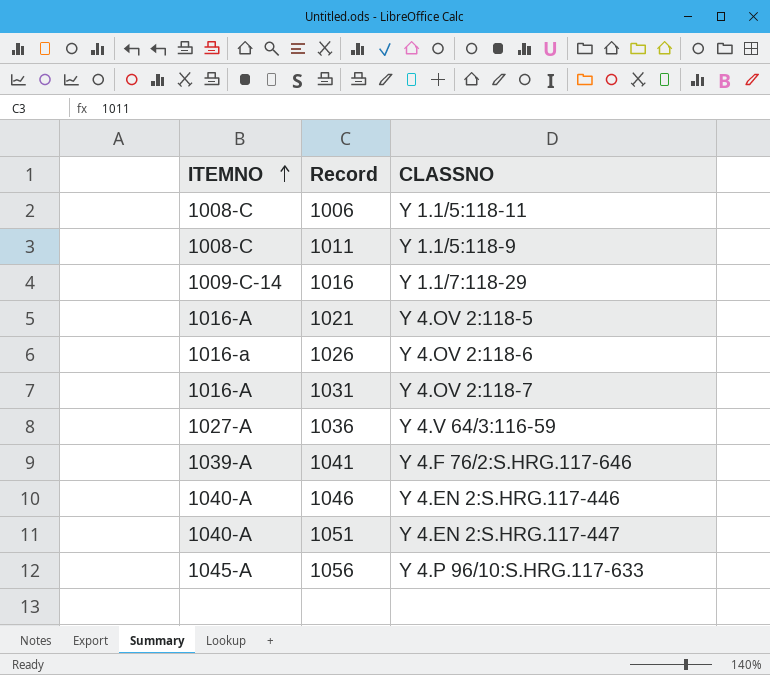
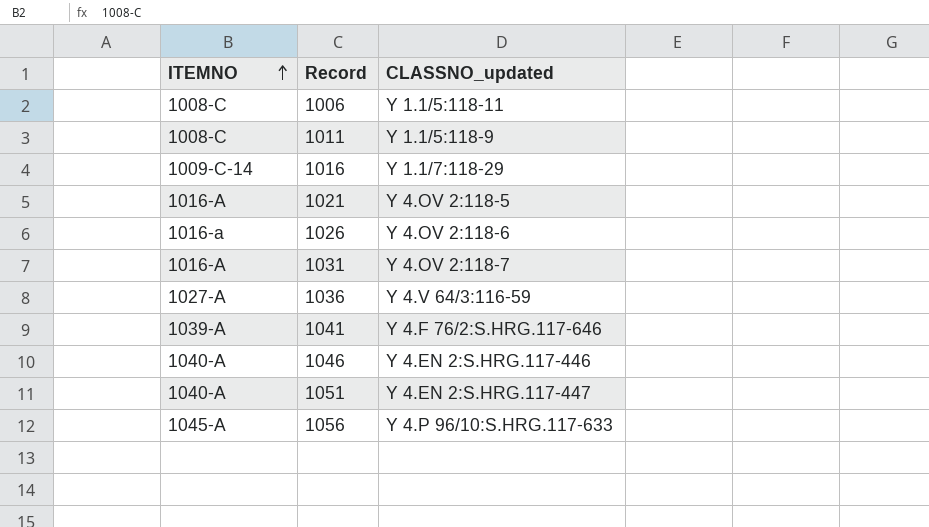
column name: CLASSNO -> CLASSNO_updated

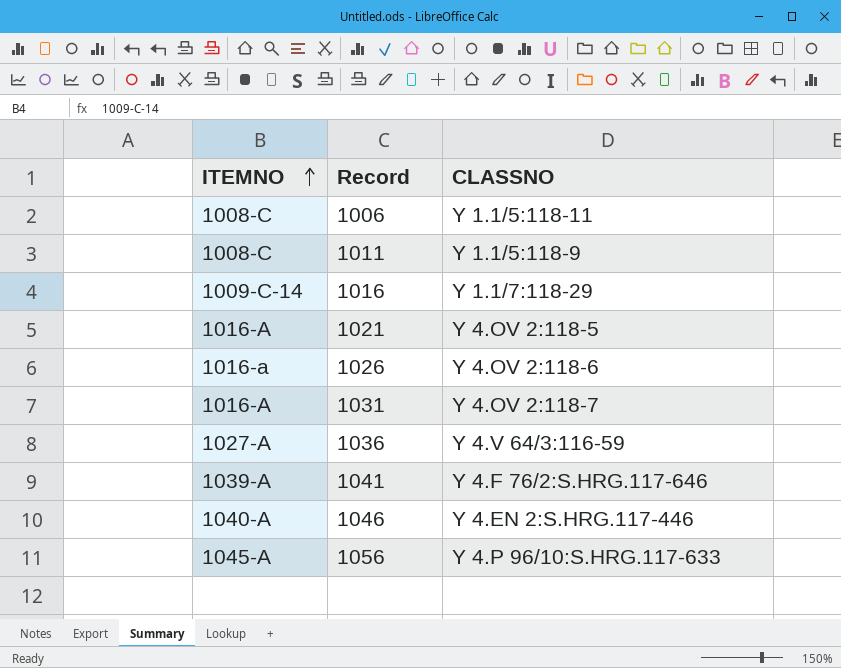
column name: CLASSNO_updated -> CLASSNO
row 1051: 1040-A | Y 4.EN 2:S.HRG.117-447 -> none

